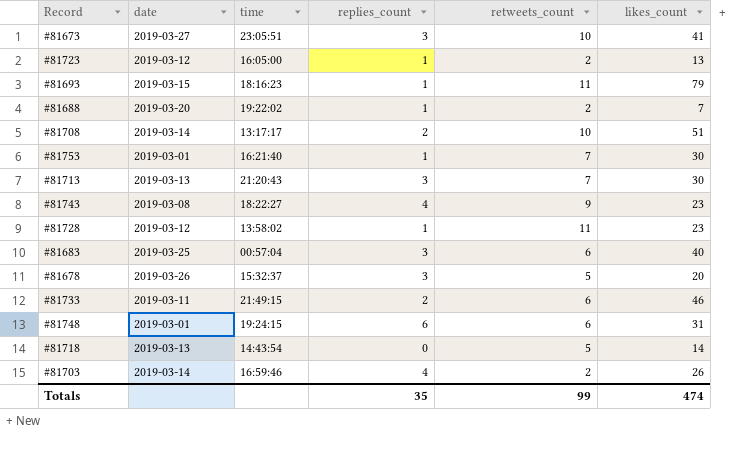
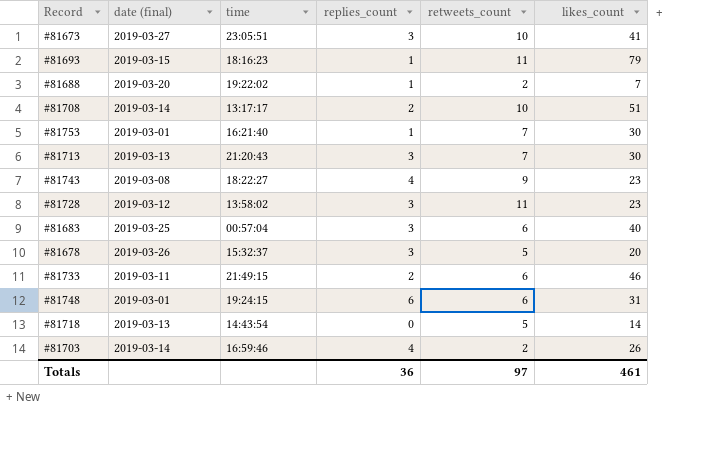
column name: date -> date (final)
row #81723: 2019-03-12 | 16:05:00 | 1 | 2 | 13 -> none
#81728 | replies_count: 1 -> 3
Totals | replies_count: 35 -> 36
Totals | retweets_count: 99 -> 97
Totals | likes_count: 474 -> 461

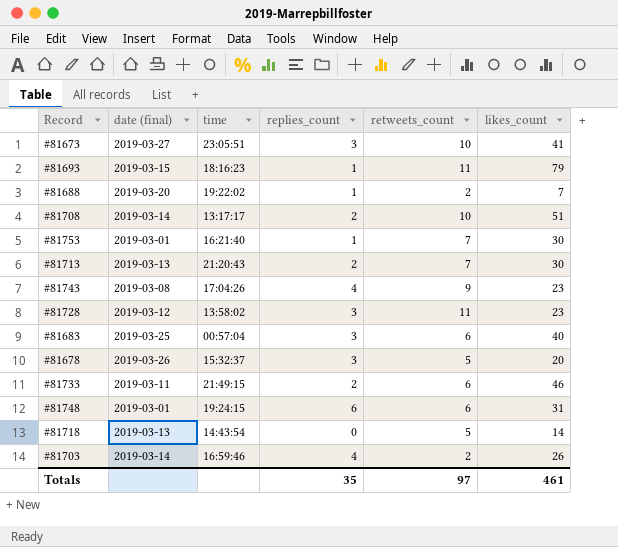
#81713 | replies_count: 3 -> 2
#81743 | time: 18:22:27 -> 17:04:26
Totals | replies_count: 36 -> 35

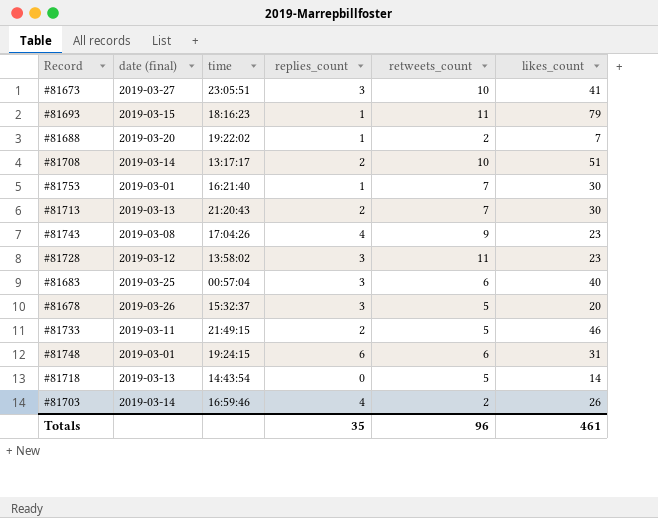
#81733 | retweets_count: 6 -> 5
Totals | retweets_count: 97 -> 96

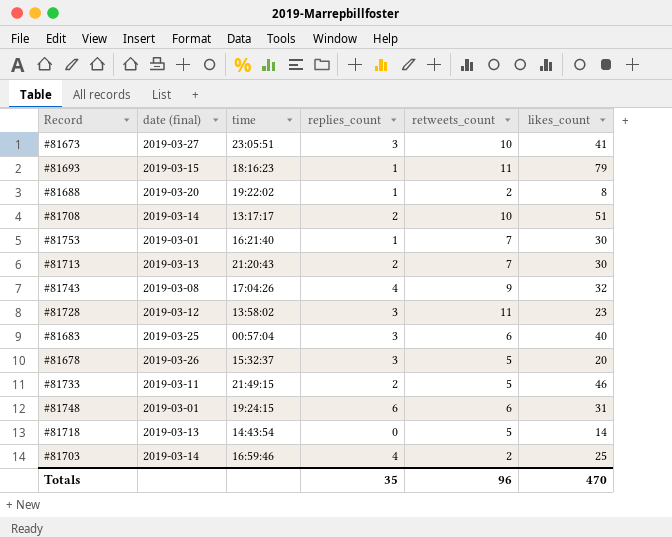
#81688 | likes_count: 7 -> 8
#81743 | likes_count: 23 -> 32
#81703 | likes_count: 26 -> 25
Totals | likes_count: 461 -> 470

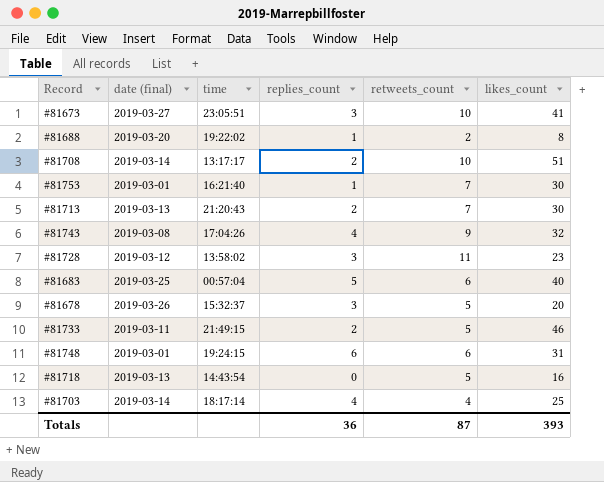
row #81693: 2019-03-15 | 18:16:23 | 1 | 11 | 79 -> none
#81683 | replies_count: 3 -> 5
#81718 | likes_count: 14 -> 16
#81703 | time: 16:59:46 -> 18:17:14
#81703 | retweets_count: 2 -> 4
Totals | replies_count: 35 -> 36
Totals | retweets_count: 96 -> 87
Totals | likes_count: 470 -> 393

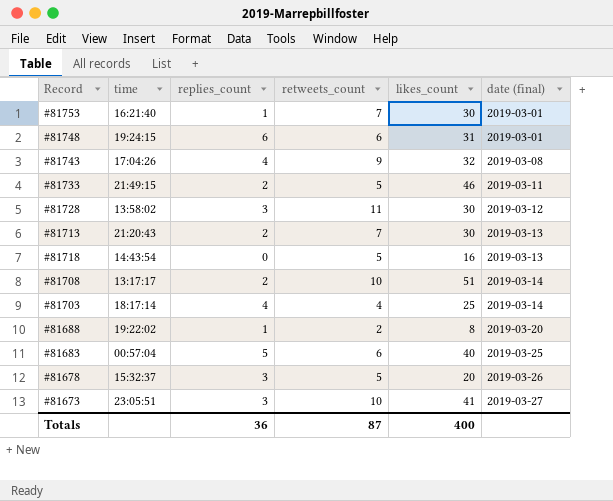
row order: none -> date (final) ascending
column date (final) | position: 2 -> 6
#81728 | likes_count: 23 -> 30
Totals | likes_count: 393 -> 400

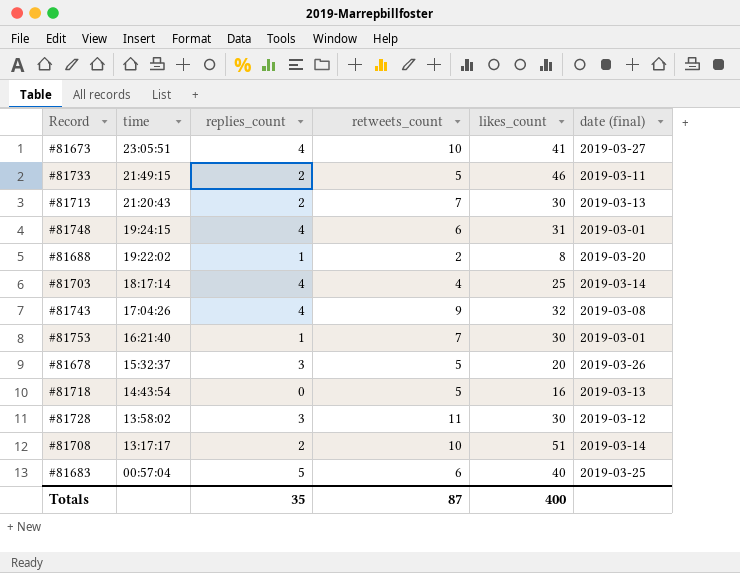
row order: date (final) ascending -> time descending
#81673 | replies_count: 3 -> 4
#81748 | replies_count: 6 -> 4
Totals | replies_count: 36 -> 35

